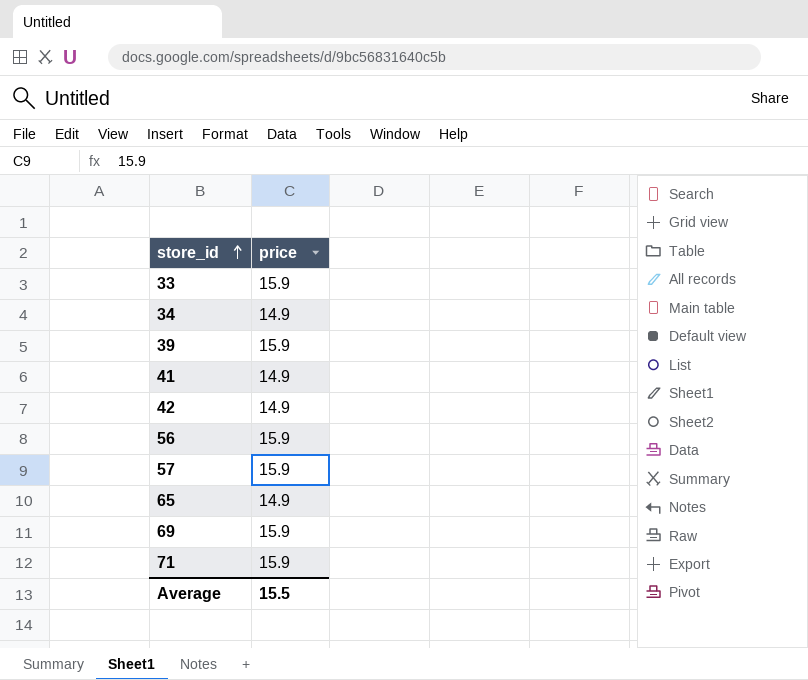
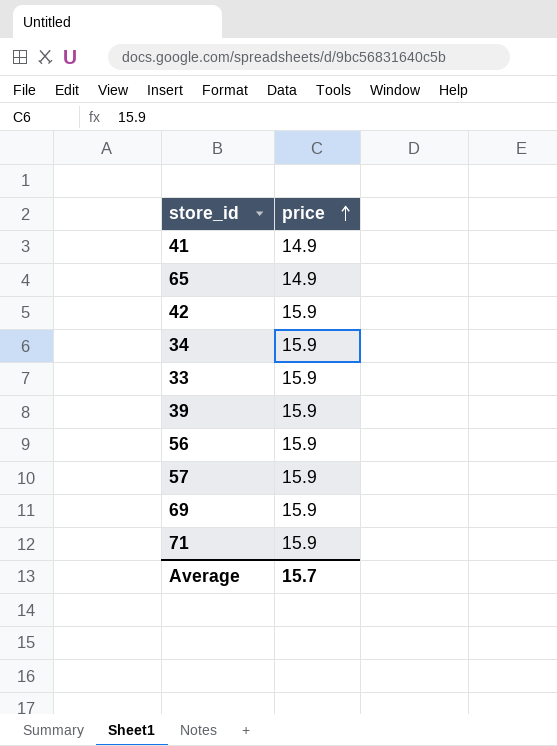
row order: store_id ascending -> price ascending
42 | price: 14.9 -> 15.9
34 | price: 14.9 -> 15.9
Average | price: 15.5 -> 15.7

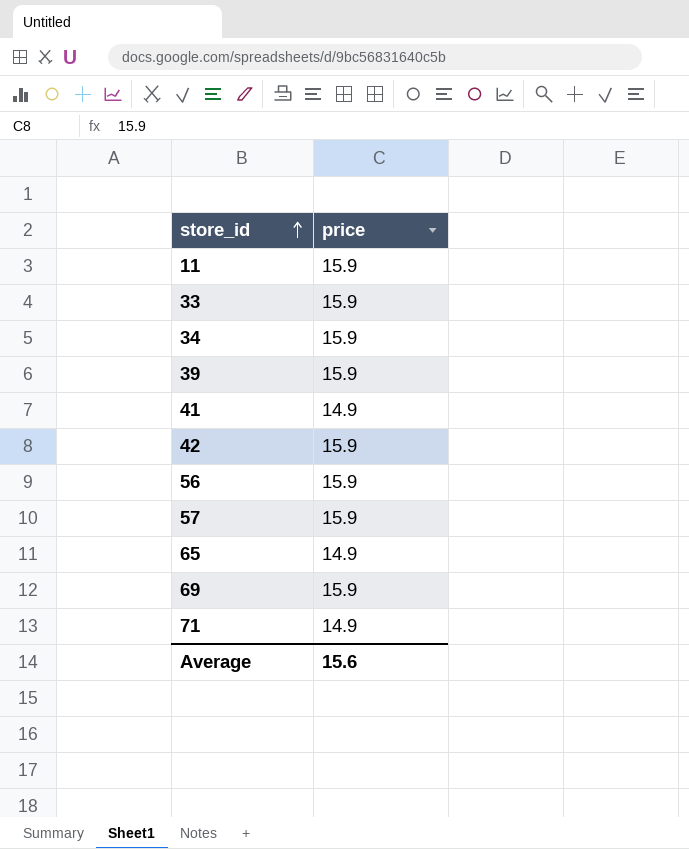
row order: price ascending -> store_id ascending
row 11: none -> 15.9
71 | price: 15.9 -> 14.9
Average | price: 15.7 -> 15.6

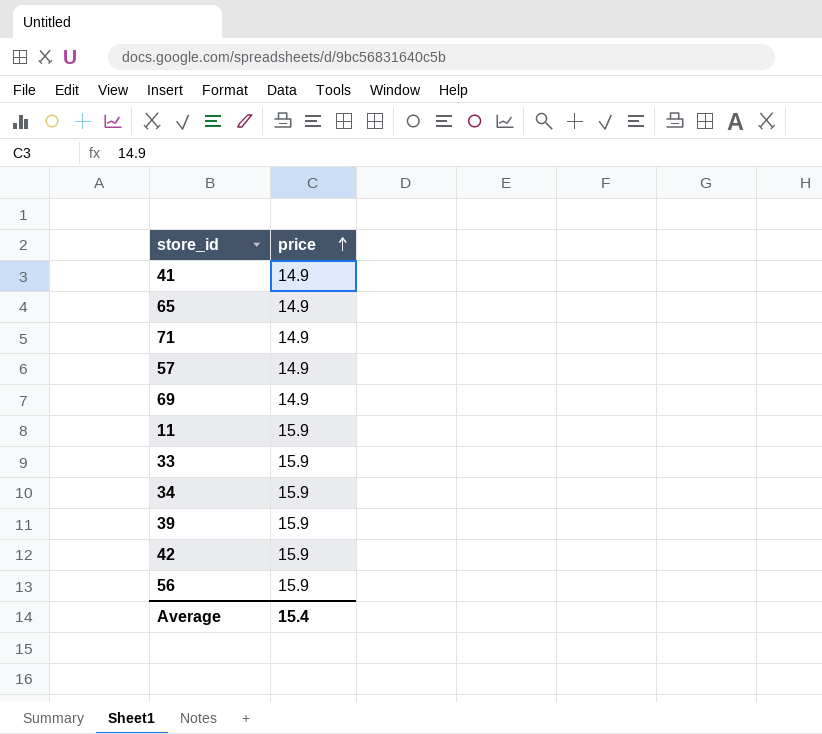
row order: store_id ascending -> price ascending
57 | price: 15.9 -> 14.9
69 | price: 15.9 -> 14.9
Average | price: 15.6 -> 15.4

